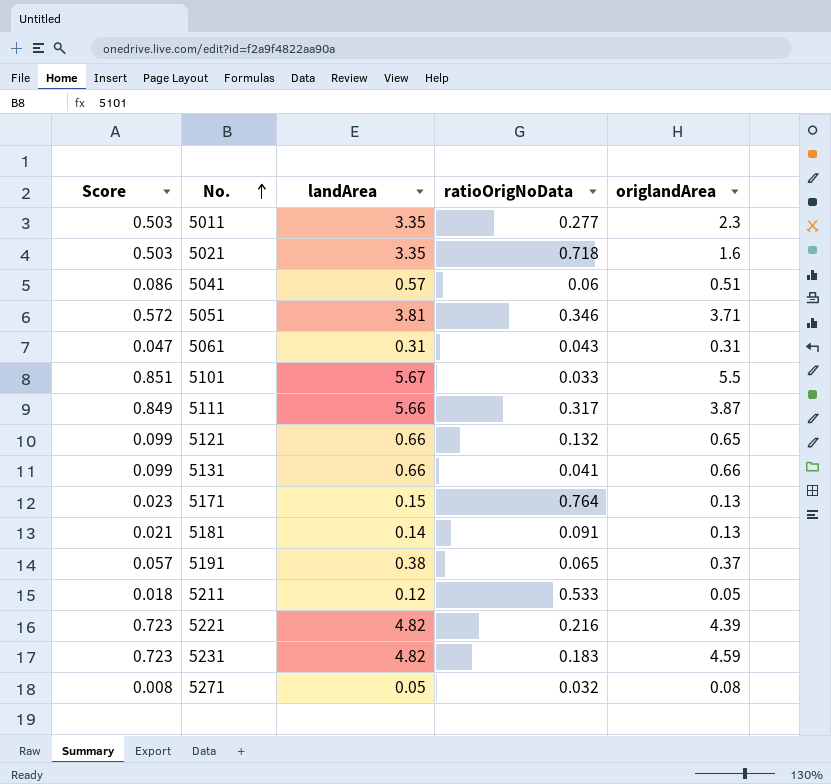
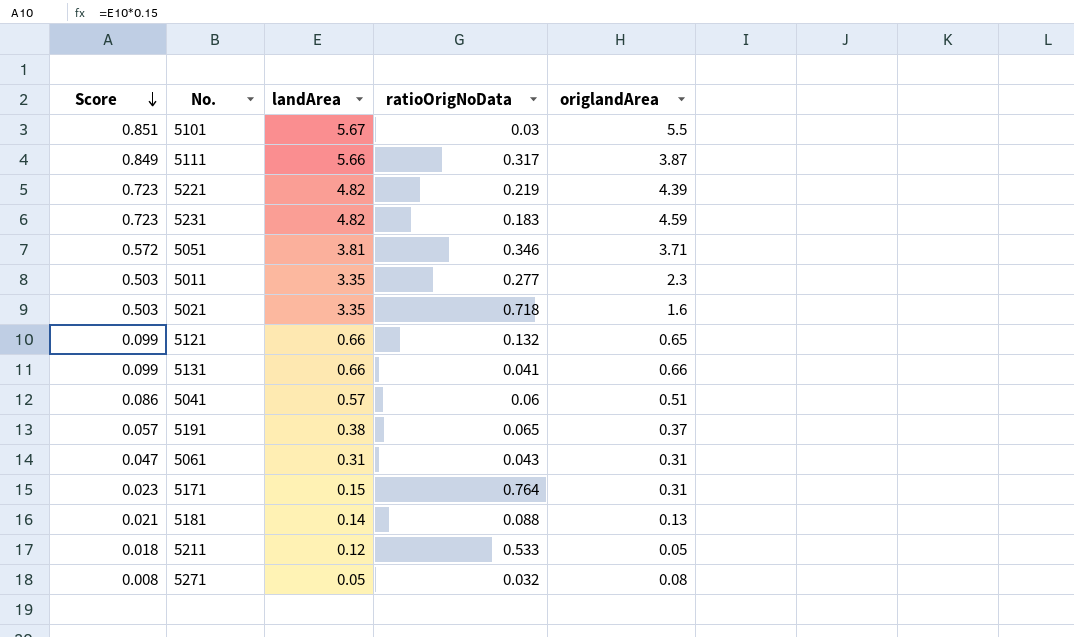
row order: No. ascending -> Score descending
5101 | ratioOrigNoData: 0.033 -> 0.03
5221 | ratioOrigNoData: 0.216 -> 0.219
5171 | origlandArea: 0.13 -> 0.31
5181 | ratioOrigNoData: 0.091 -> 0.088

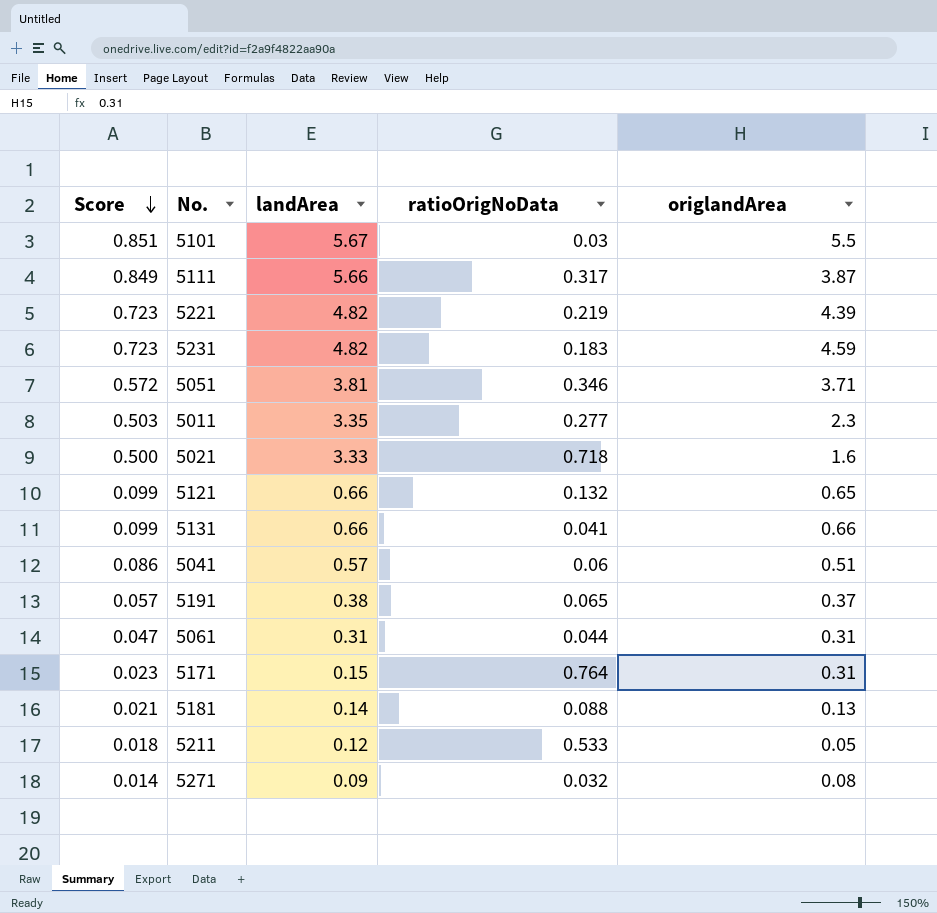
5021 | Score: 0.503 -> 0.500
5021 | landArea: 3.35 -> 3.33
5061 | ratioOrigNoData: 0.043 -> 0.044
5271 | Score: 0.008 -> 0.014
5271 | landArea: 0.05 -> 0.09

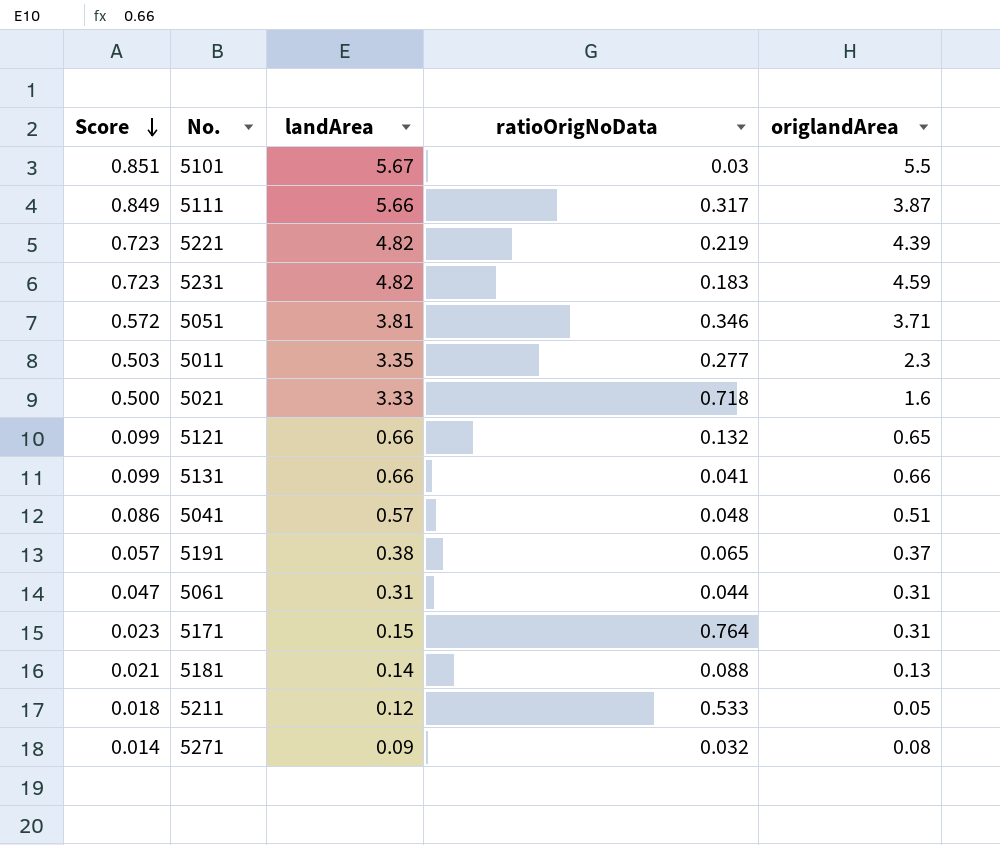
5041 | ratioOrigNoData: 0.06 -> 0.048

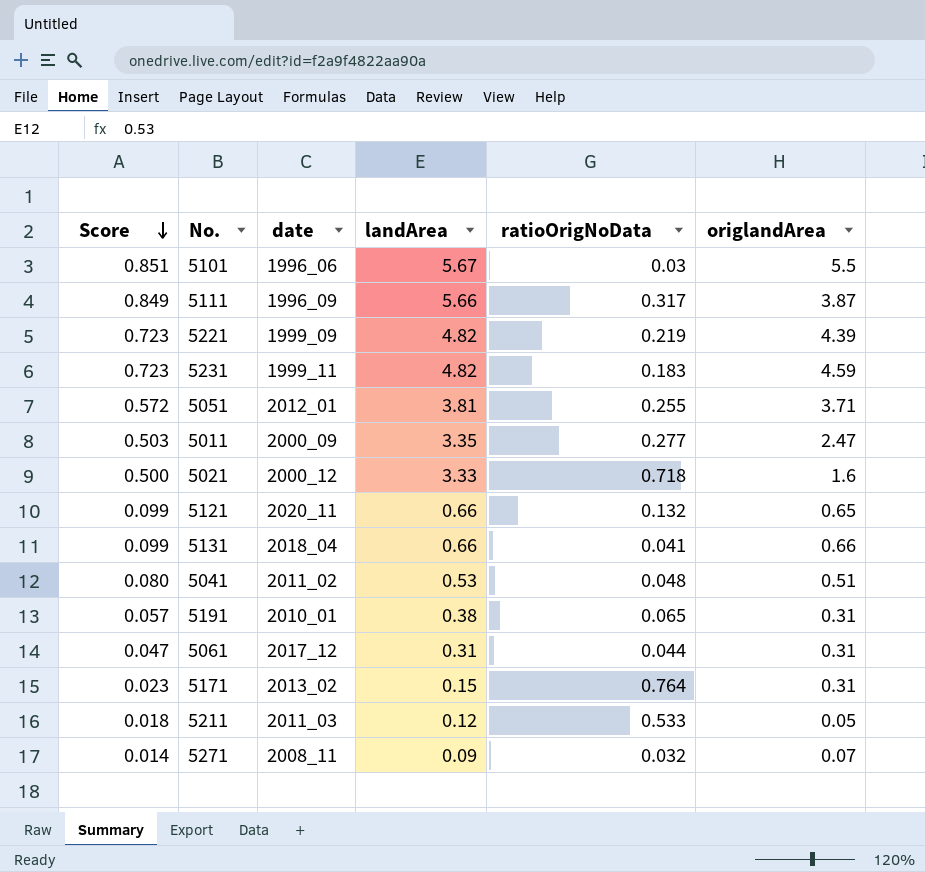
column date | position: none -> 3
row 5181: 0.021 | 0.14 | 0.088 | 0.13 -> none
5051 | ratioOrigNoData: 0.346 -> 0.255
5011 | origlandArea: 2.3 -> 2.47
5041 | Score: 0.086 -> 0.080
5041 | landArea: 0.57 -> 0.53
5191 | origlandArea: 0.37 -> 0.31
5271 | origlandArea: 0.08 -> 0.07

